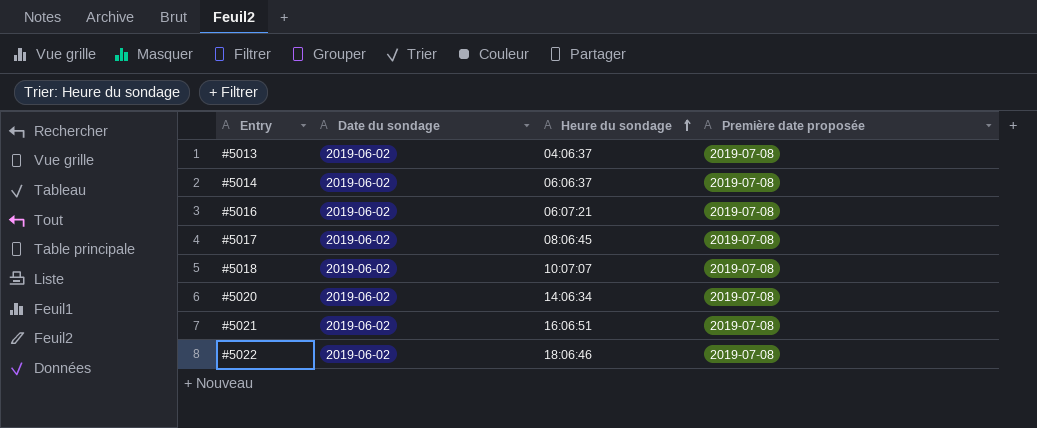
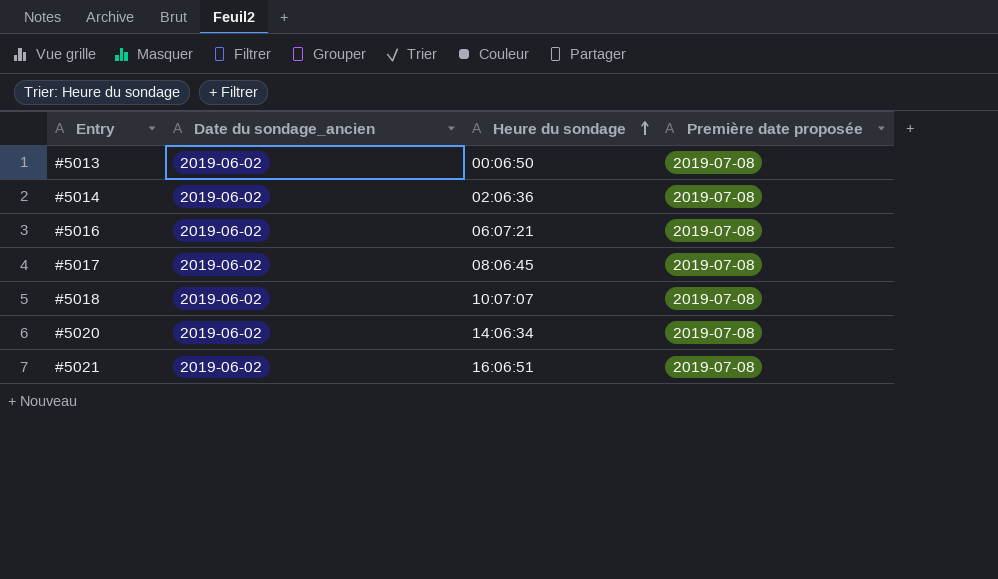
column name: Date du sondage -> Date du sondage_ancien
row #5022: 2019-06-02 | 18:06:46 | 2019-07-08 -> none
#5013 | Heure du sondage: 04:06:37 -> 00:06:50
#5014 | Heure du sondage: 06:06:37 -> 02:06:36

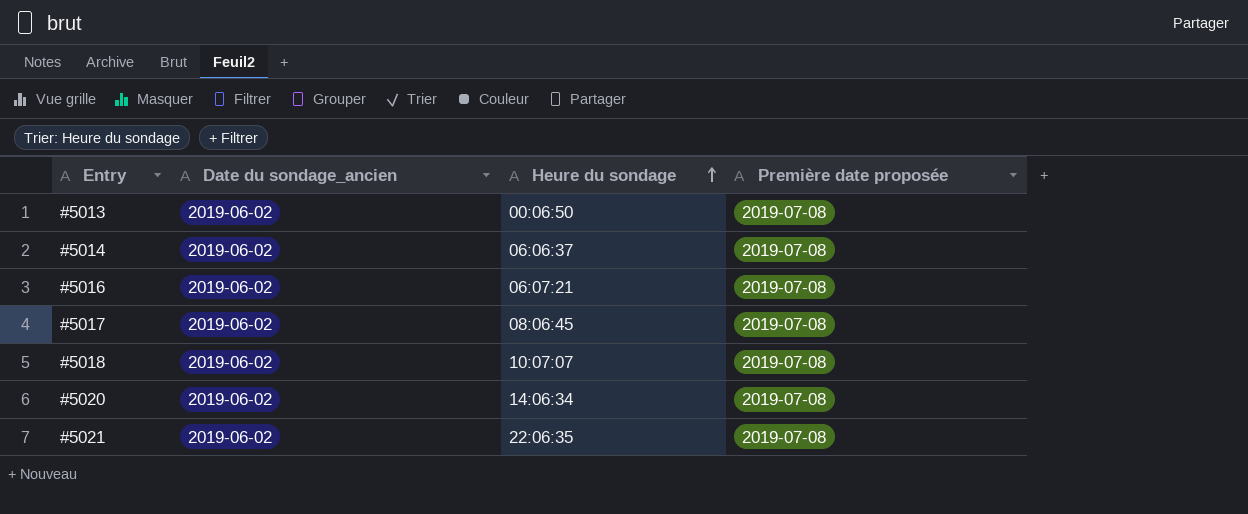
#5014 | Heure du sondage: 02:06:36 -> 06:06:37
#5021 | Heure du sondage: 16:06:51 -> 22:06:35

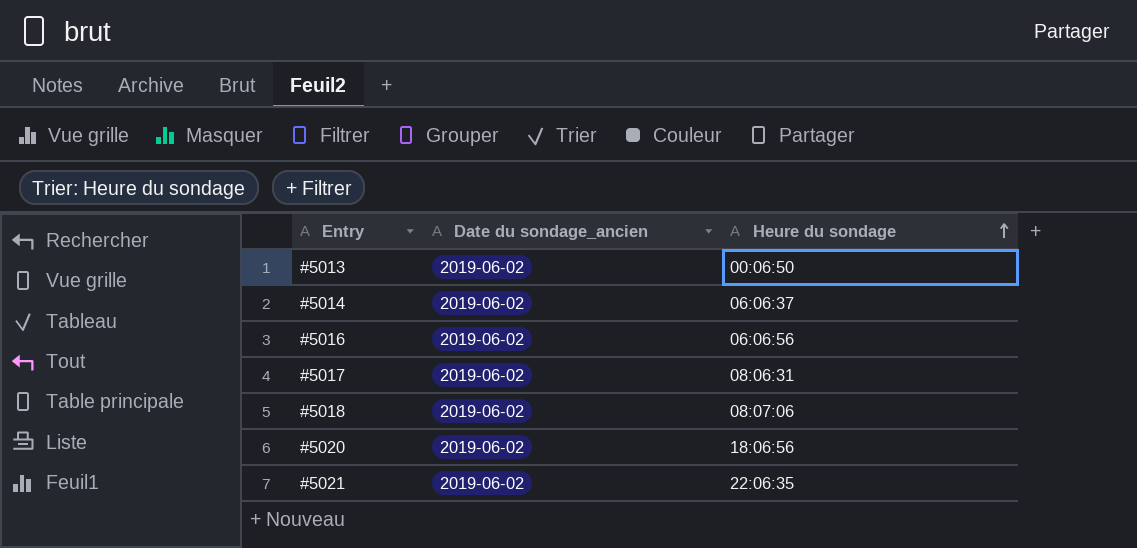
column Première date proposée | position: 4 -> none
#5016 | Heure du sondage: 06:07:21 -> 06:06:56
#5017 | Heure du sondage: 08:06:45 -> 08:06:31
#5018 | Heure du sondage: 10:07:07 -> 08:07:06
#5020 | Heure du sondage: 14:06:34 -> 18:06:56

